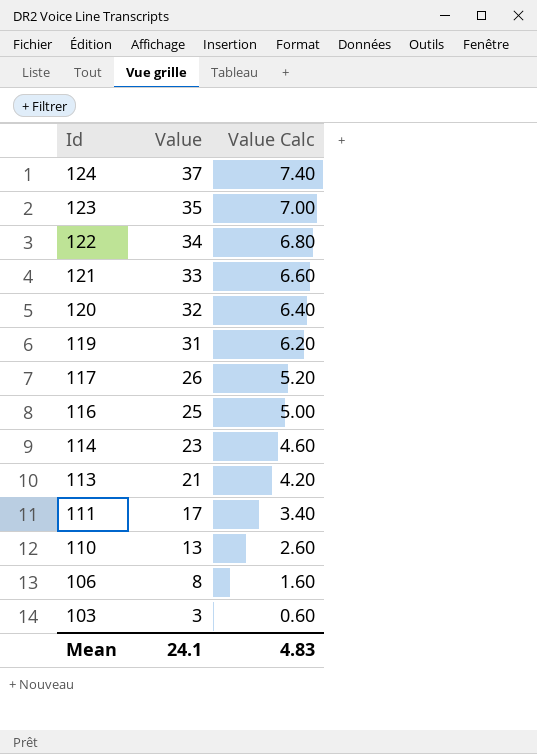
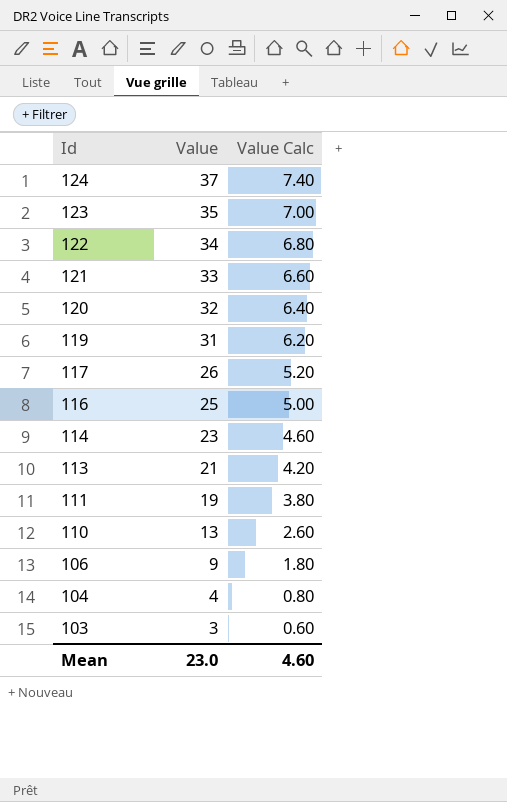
111 | Value: 17 -> 19
111 | Value Calc: 3.40 -> 3.80
106 | Value: 8 -> 9
106 | Value Calc: 1.60 -> 1.80
row 104: none -> 4 | 0.80
Mean | Value: 24.1 -> 23.0
Mean | Value Calc: 4.83 -> 4.60

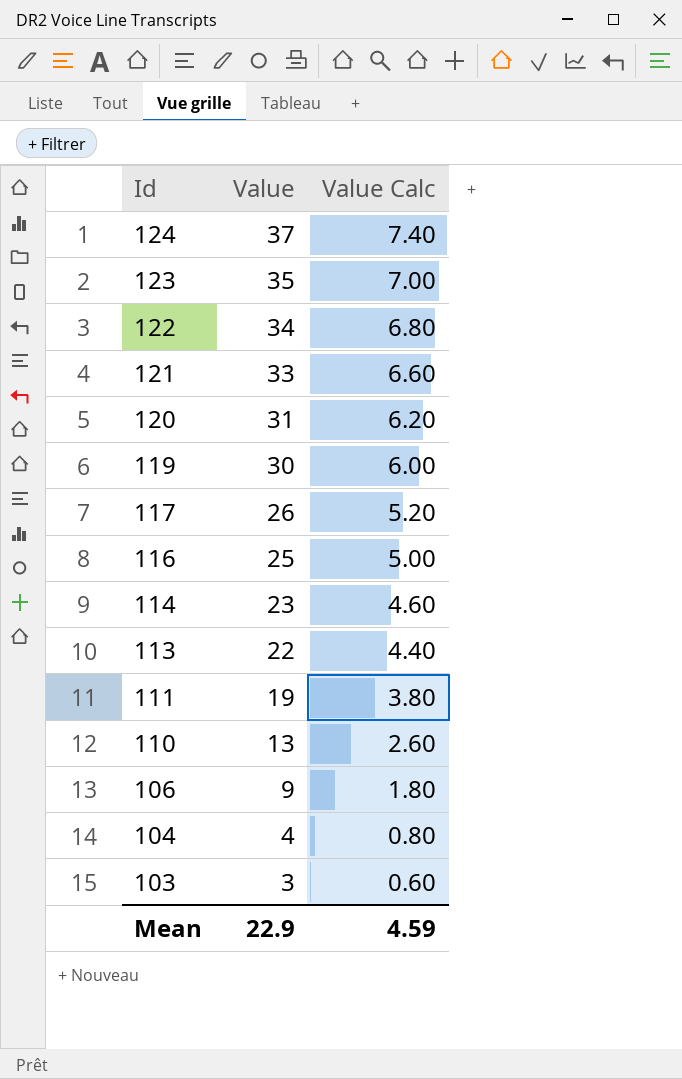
120 | Value: 32 -> 31
120 | Value Calc: 6.40 -> 6.20
119 | Value: 31 -> 30
119 | Value Calc: 6.20 -> 6.00
113 | Value: 21 -> 22
113 | Value Calc: 4.20 -> 4.40
Mean | Value: 23.0 -> 22.9
Mean | Value Calc: 4.60 -> 4.59

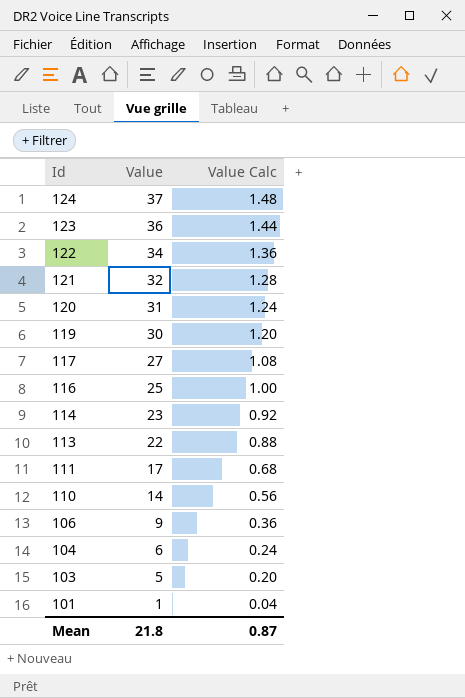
column Value Calc | formula: [Value] * 0.2 -> [Value] * 0.04
123 | Value: 35 -> 36
121 | Value: 33 -> 32
117 | Value: 26 -> 27
111 | Value: 19 -> 17
110 | Value: 13 -> 14
104 | Value: 4 -> 6
103 | Value: 3 -> 5
row 101: none -> 1 | 0.04
Mean | Value: 22.9 -> 21.8
Mean | Value Calc: 4.59 -> 0.87

